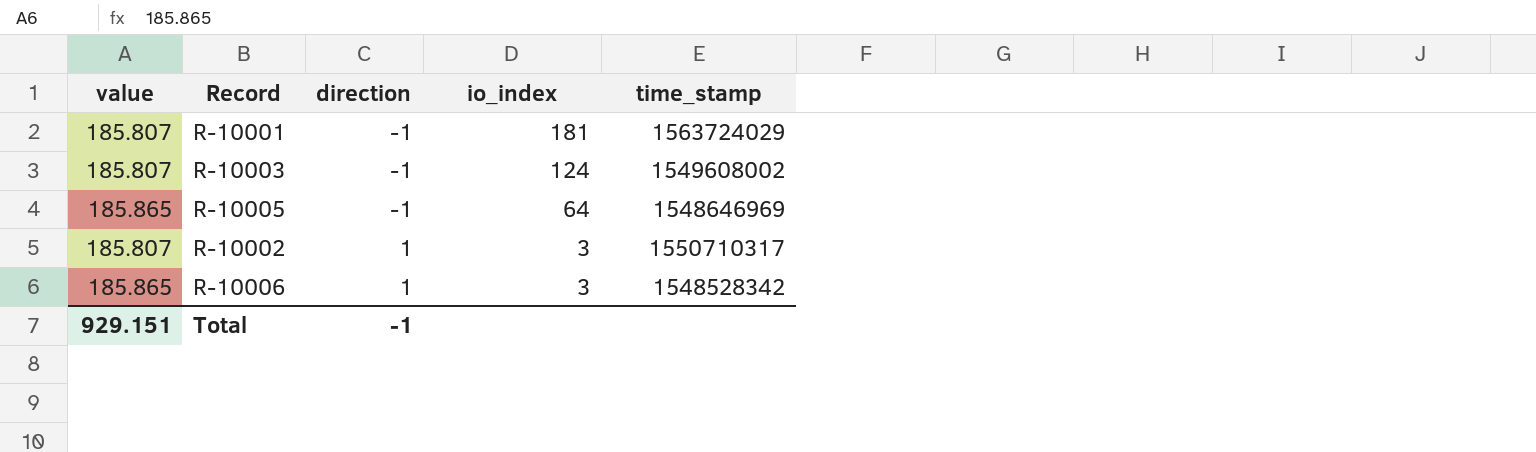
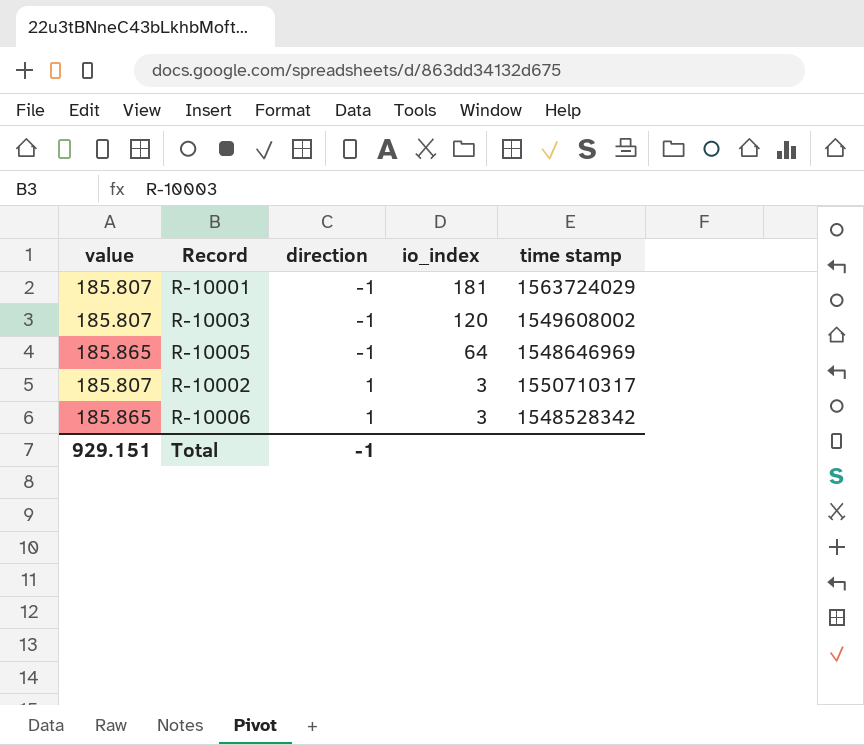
column name: time_stamp -> time stamp
R-10003 | io_index: 124 -> 120

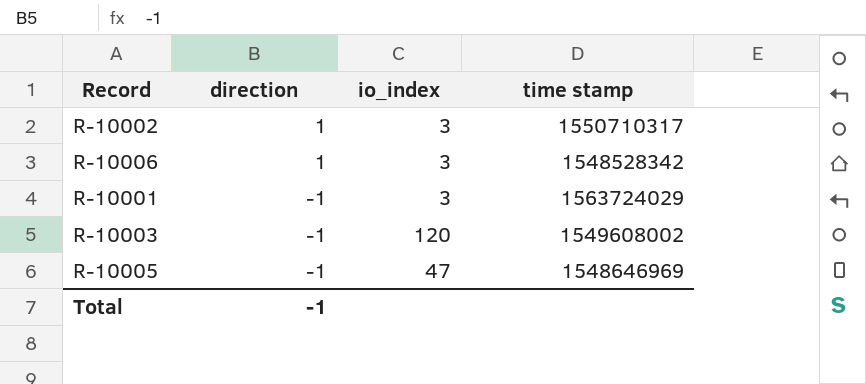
row order: direction ascending -> direction descending
column value | position: 1 -> none
R-10001 | io_index: 181 -> 3
R-10005 | io_index: 64 -> 47

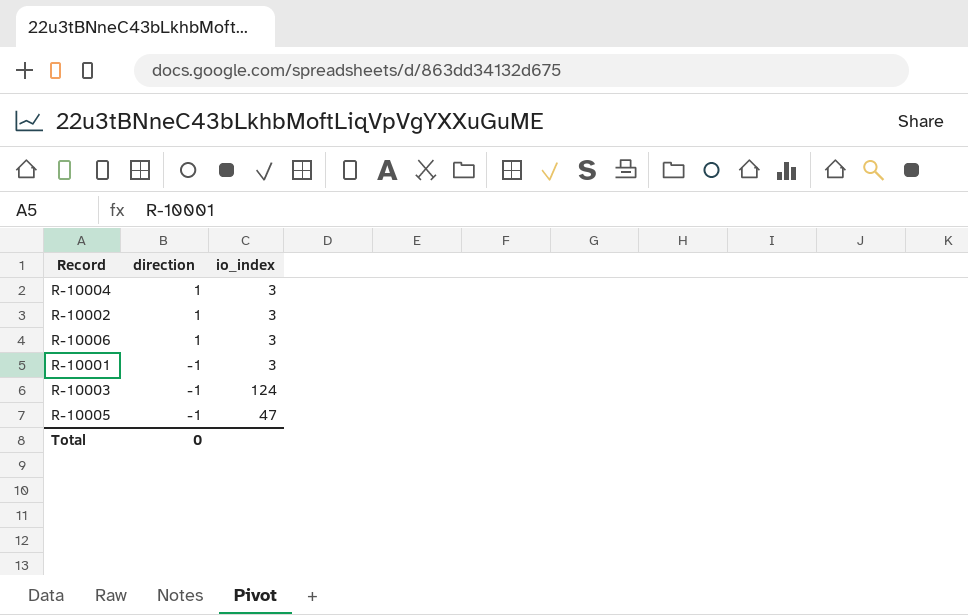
column time stamp | position: 4 -> none
row R-10004: none -> 1 | 3
R-10003 | io_index: 120 -> 124
Total | direction: -1 -> 0

